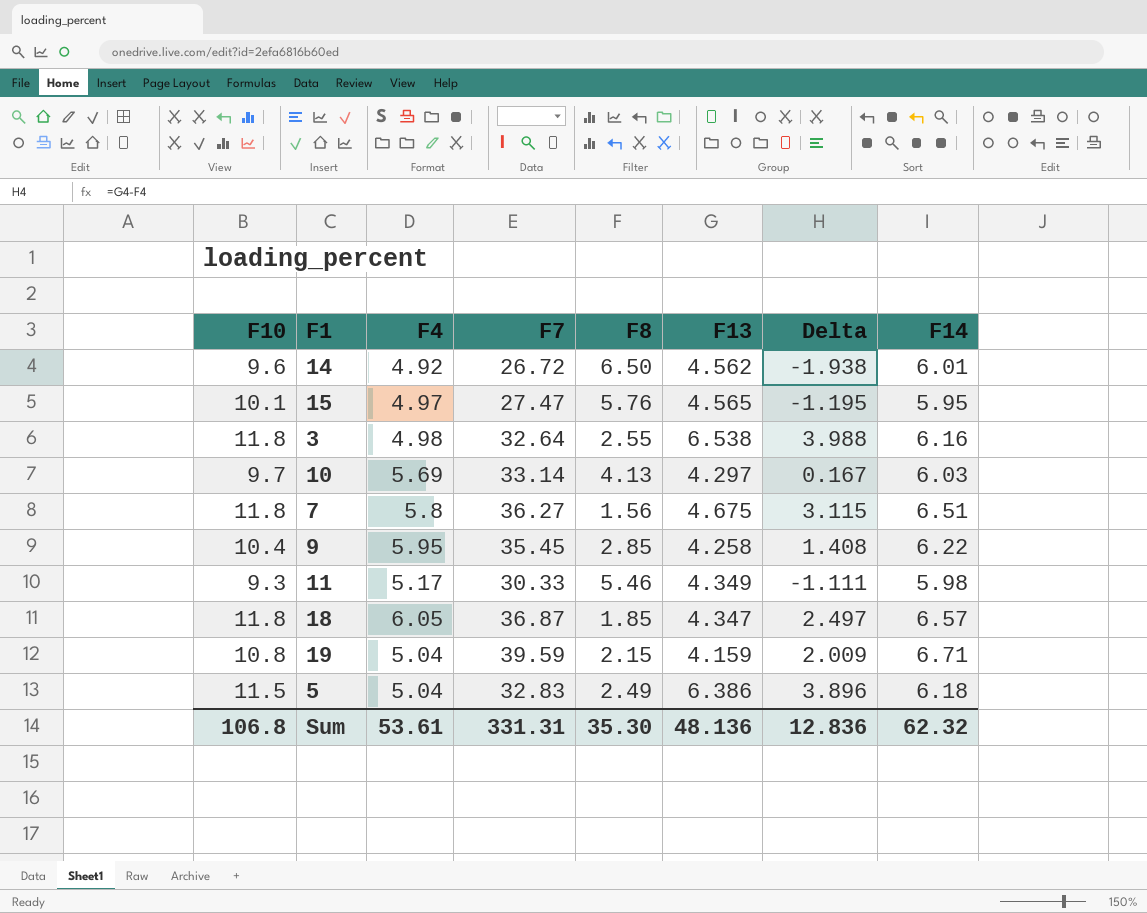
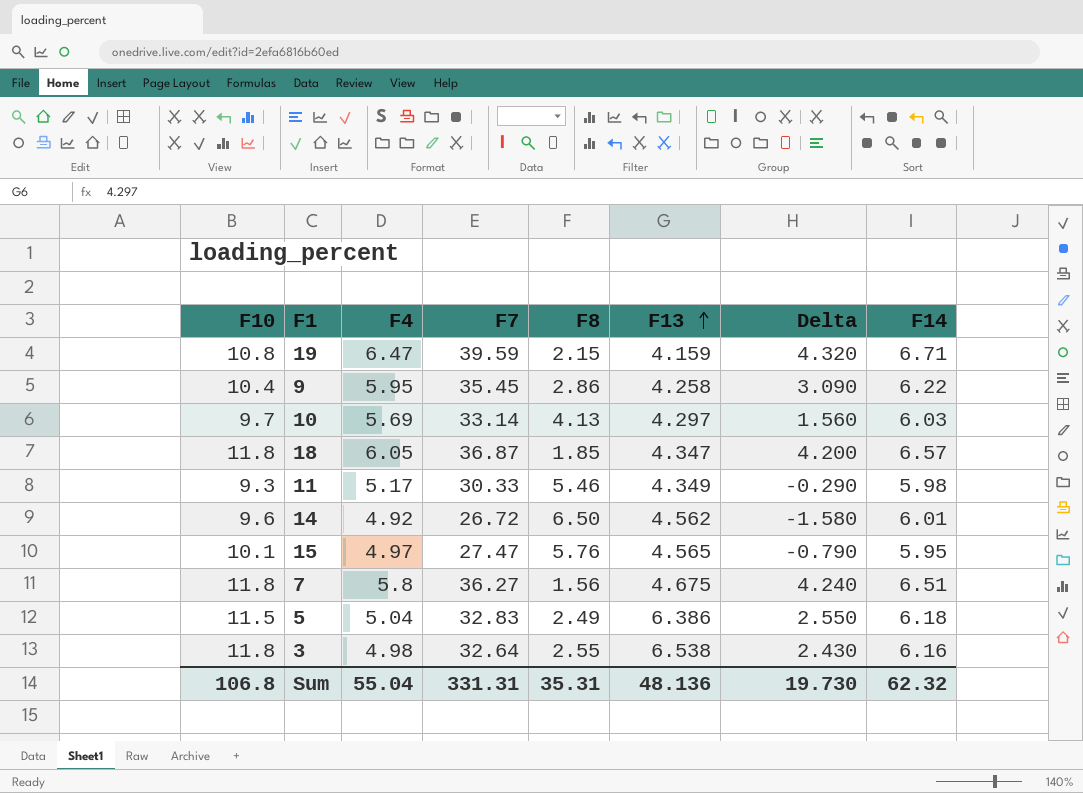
row order: none -> F13 ascending
column Delta | formula: [F13] - [F8] -> [F4] - [F8]
19 | F4: 5.04 -> 6.47
9 | F8: 2.85 -> 2.86
Sum | F4: 53.61 -> 55.04
Sum | F8: 35.30 -> 35.31
Sum | Delta: 12.836 -> 19.730

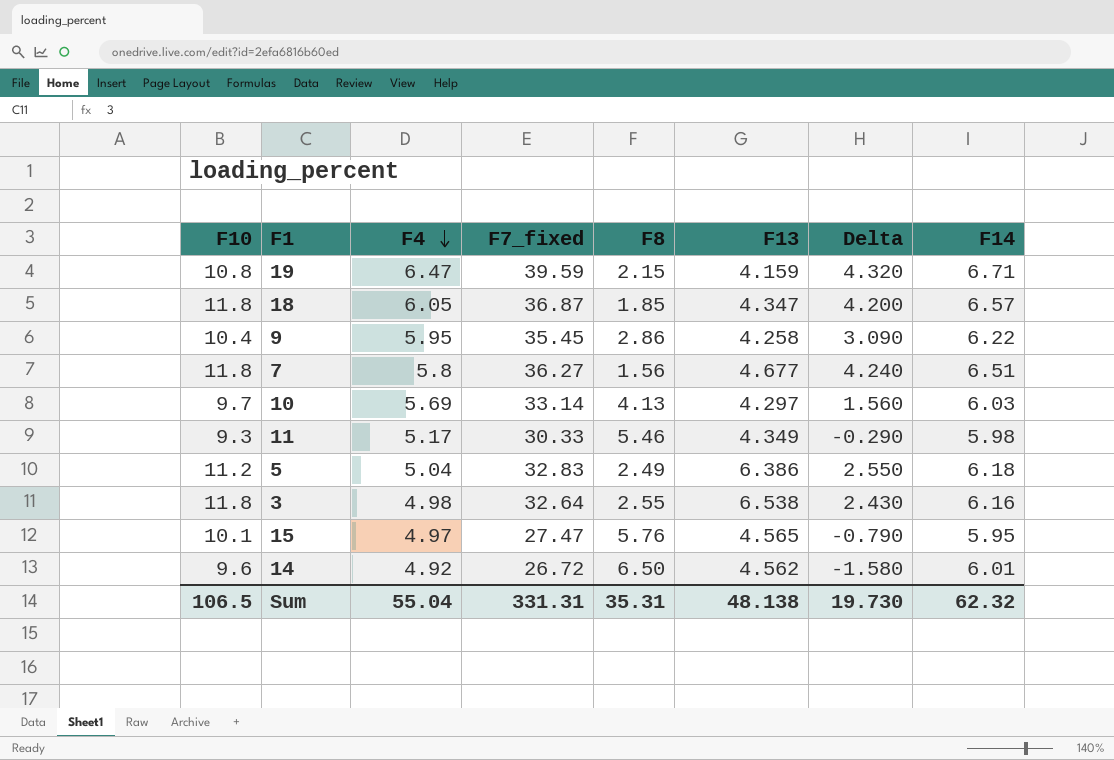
row order: F13 ascending -> F4 descending
column name: F7 -> F7_fixed
7 | F13: 4.675 -> 4.677
5 | F10: 11.5 -> 11.2
Sum | F10: 106.8 -> 106.5
Sum | F13: 48.136 -> 48.138

